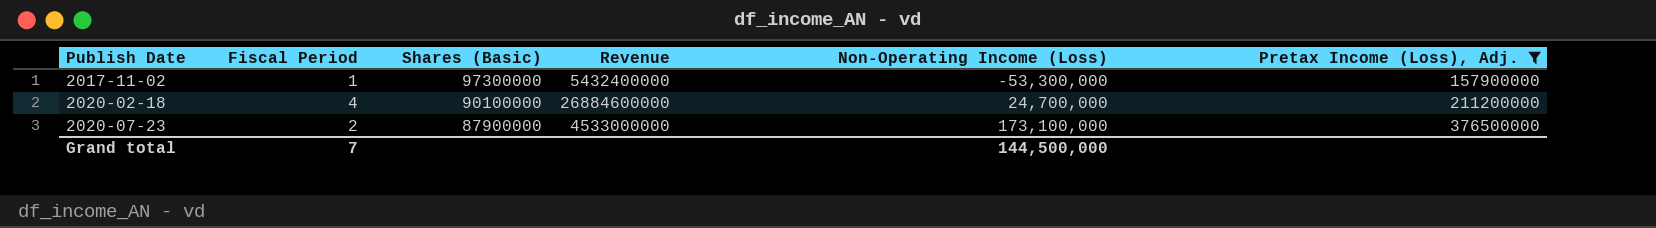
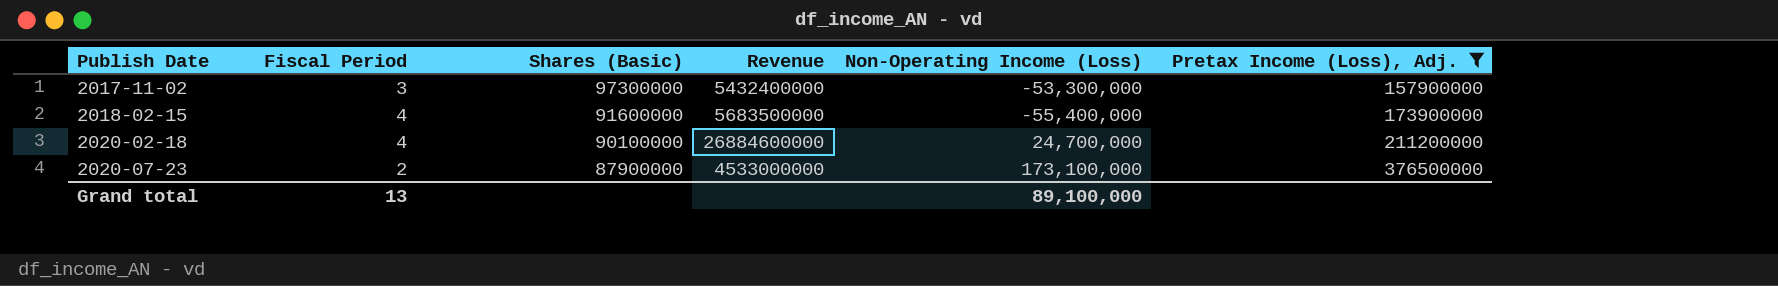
2017-11-02 | Fiscal Period: 1 -> 3
row 2018-02-15: none -> 4 | 91600000 | 5683500000 | -55,400,000 | 173900000
Grand total | Fiscal Period: 7 -> 13
Grand total | Non-Operating Income (Loss): 144,500,000 -> 89,100,000

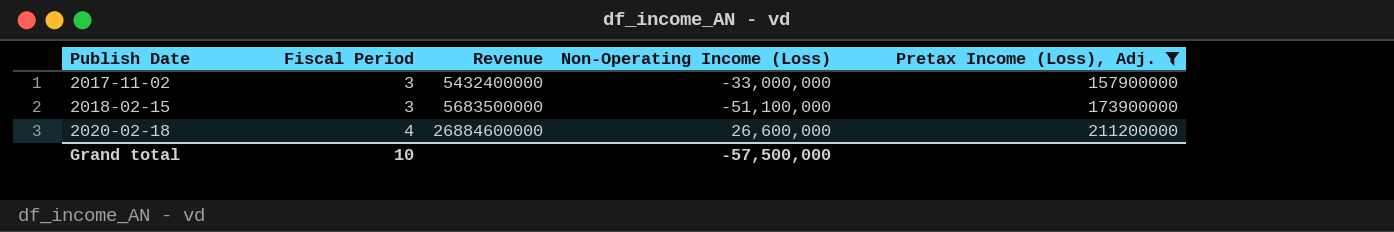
column Shares (Basic) | position: 3 -> none
row 2020-07-23: 2 | 87900000 | 4533000000 | 173,100,000 | 376500000 -> none
2017-11-02 | Non-Operating Income (Loss): -53,300,000 -> -33,000,000
2018-02-15 | Fiscal Period: 4 -> 3
2018-02-15 | Non-Operating Income (Loss): -55,400,000 -> -51,100,000
2020-02-18 | Non-Operating Income (Loss): 24,700,000 -> 26,600,000
Grand total | Fiscal Period: 13 -> 10
Grand total | Non-Operating Income (Loss): 89,100,000 -> -57,500,000

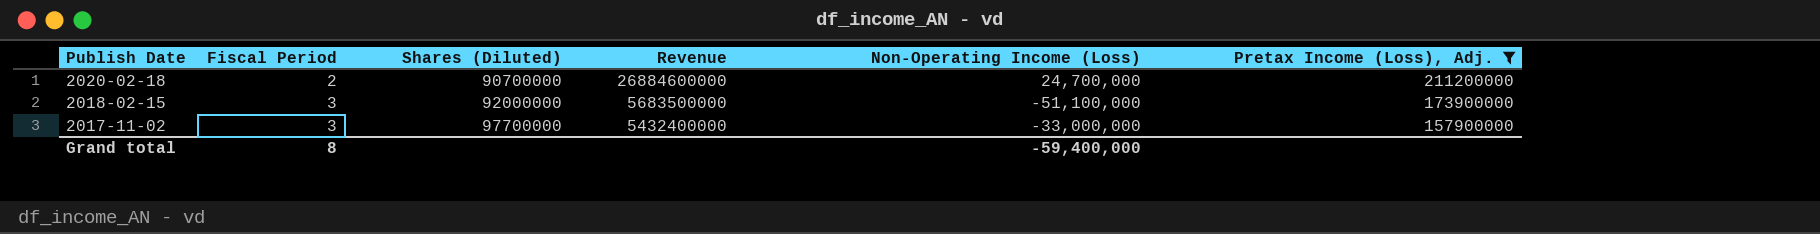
row order: Publish Date ascending -> Publish Date descending
column Shares (Diluted) | position: none -> 3
2020-02-18 | Fiscal Period: 4 -> 2
2020-02-18 | Non-Operating Income (Loss): 26,600,000 -> 24,700,000
Grand total | Fiscal Period: 10 -> 8
Grand total | Non-Operating Income (Loss): -57,500,000 -> -59,400,000

